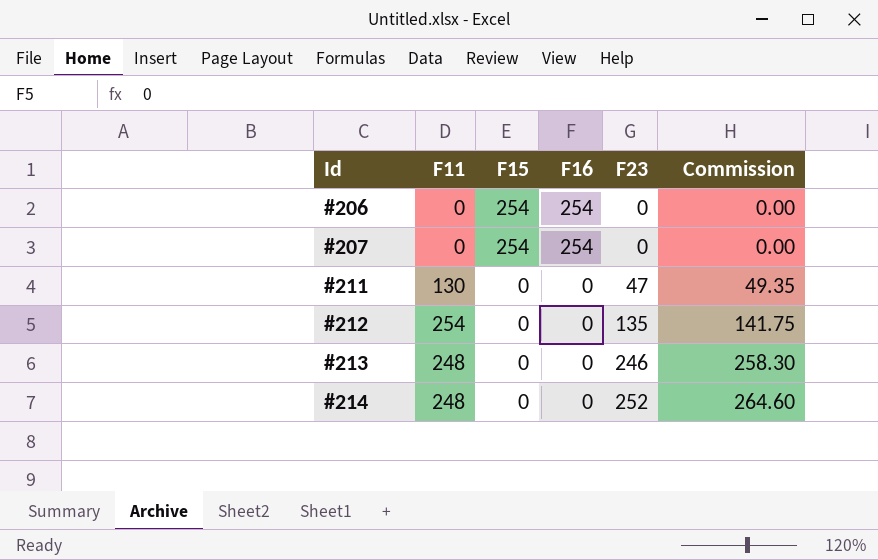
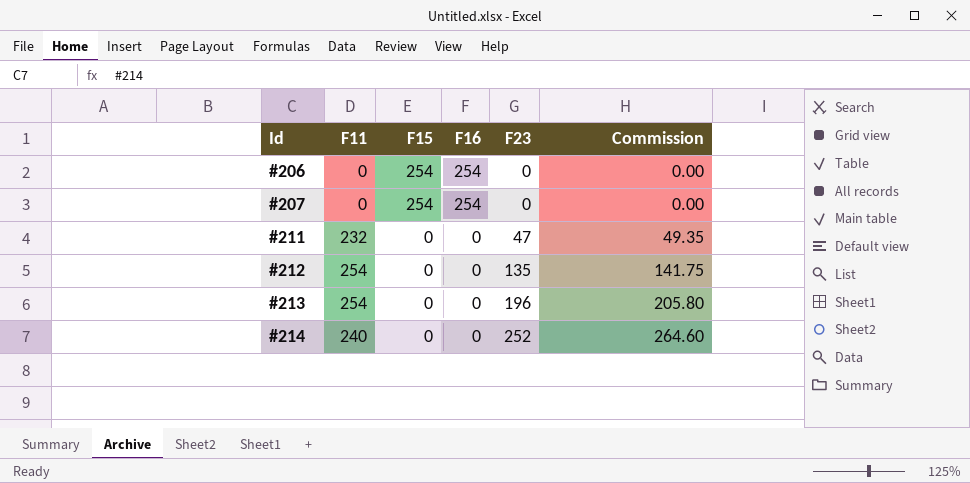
#211 | F11: 130 -> 232
#213 | F11: 248 -> 254
#213 | F23: 246 -> 196
#213 | Commission: 258.30 -> 205.80
#214 | F11: 248 -> 240

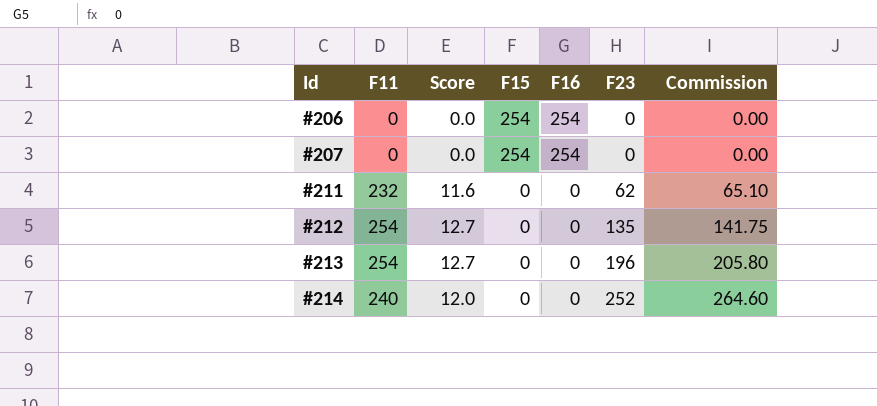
column Score | formula: none -> [F11] * 0.05
#211 | F23: 47 -> 62
#211 | Commission: 49.35 -> 65.10

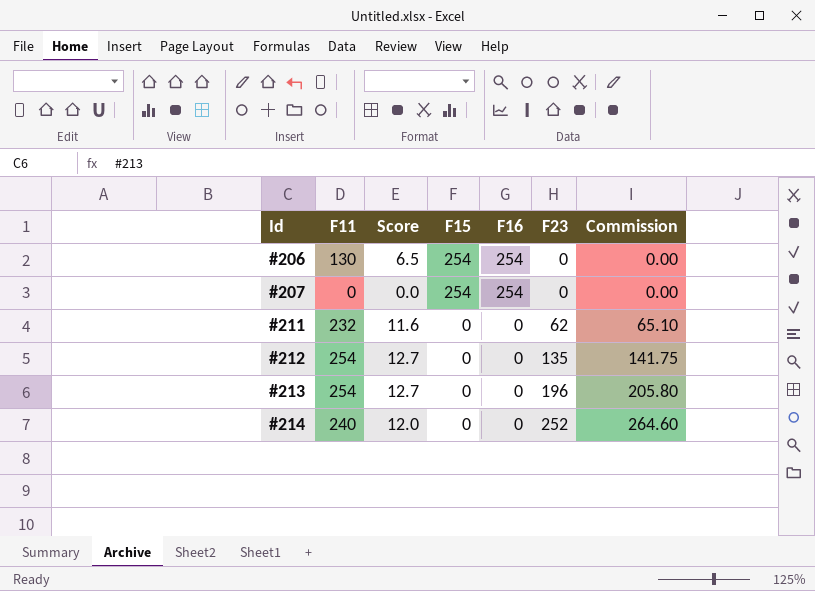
#206 | F11: 0 -> 130
#206 | Score: 0.0 -> 6.5

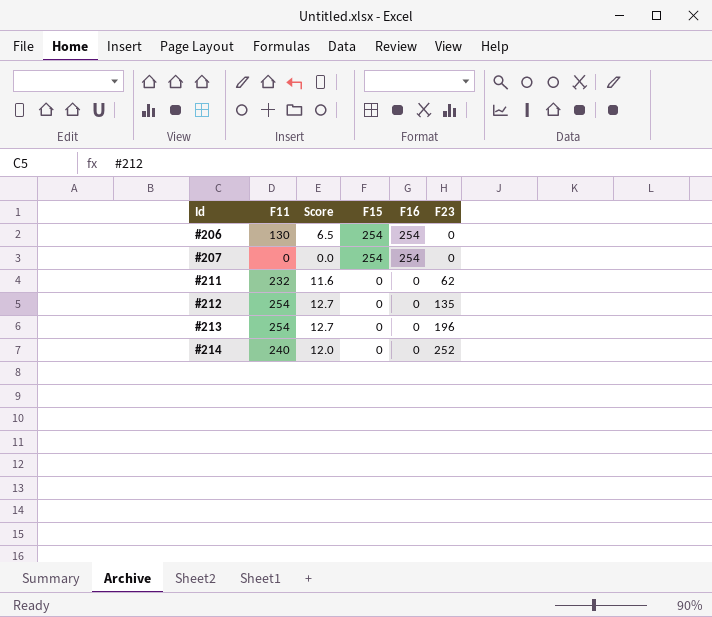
column Commission | formula: [F23] * 1.05 -> none

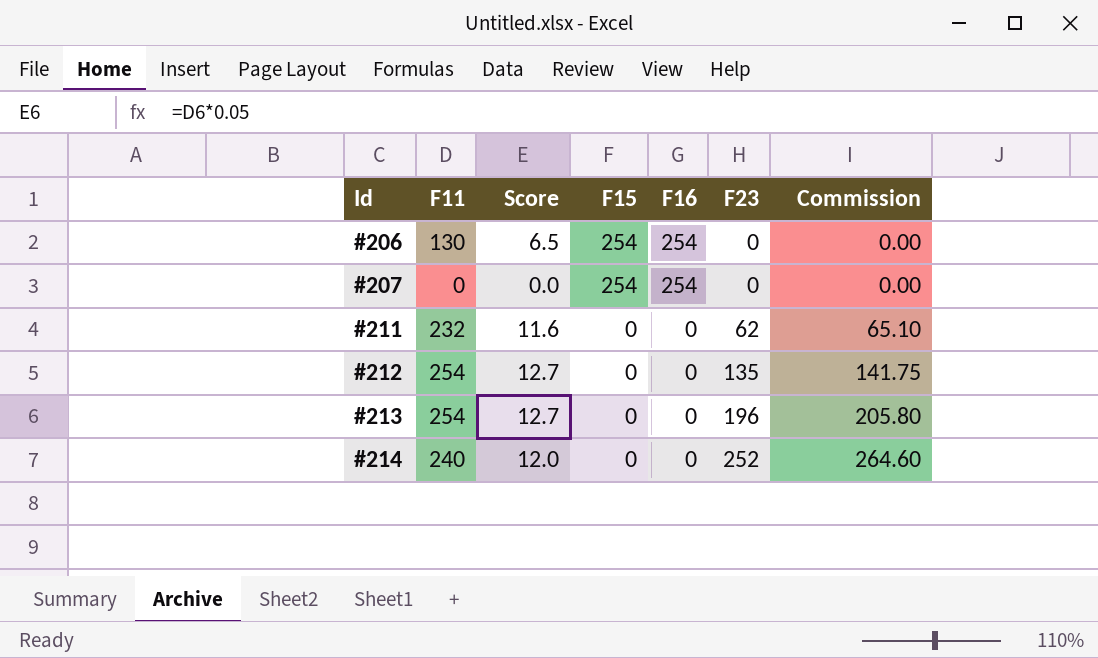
column Commission | formula: none -> [F23] * 1.05

